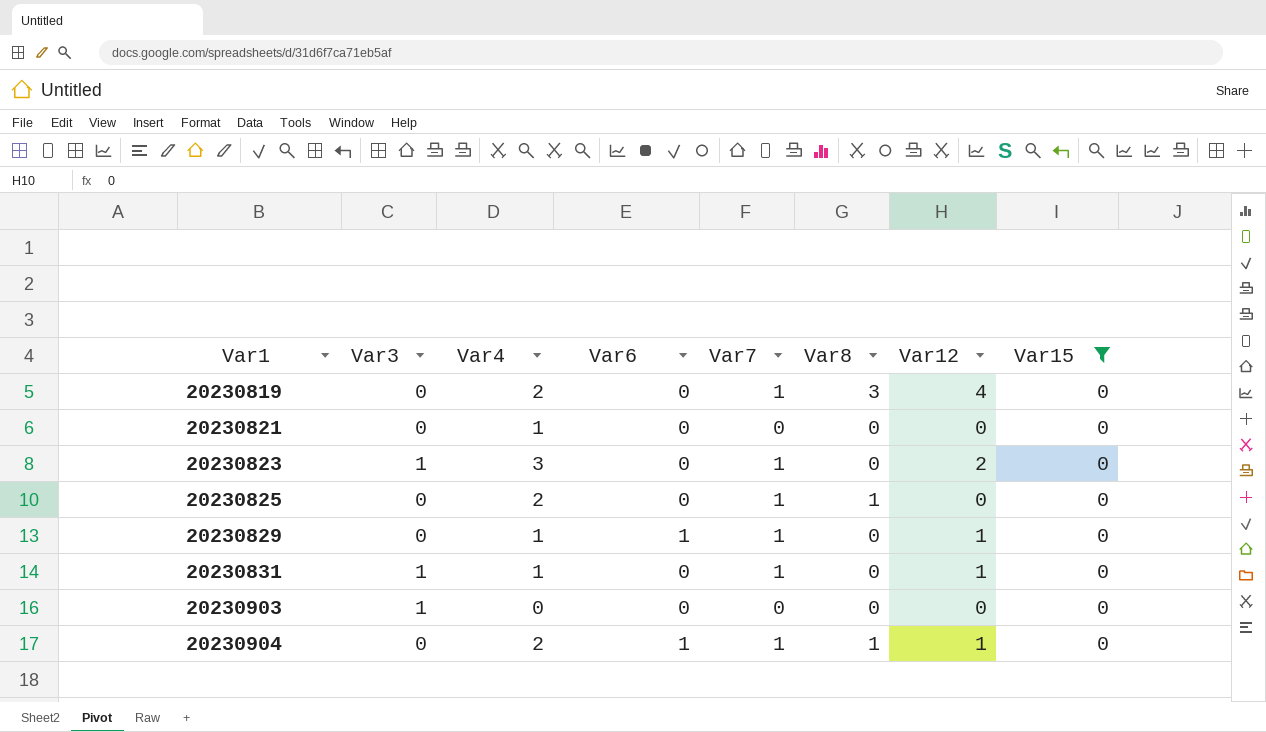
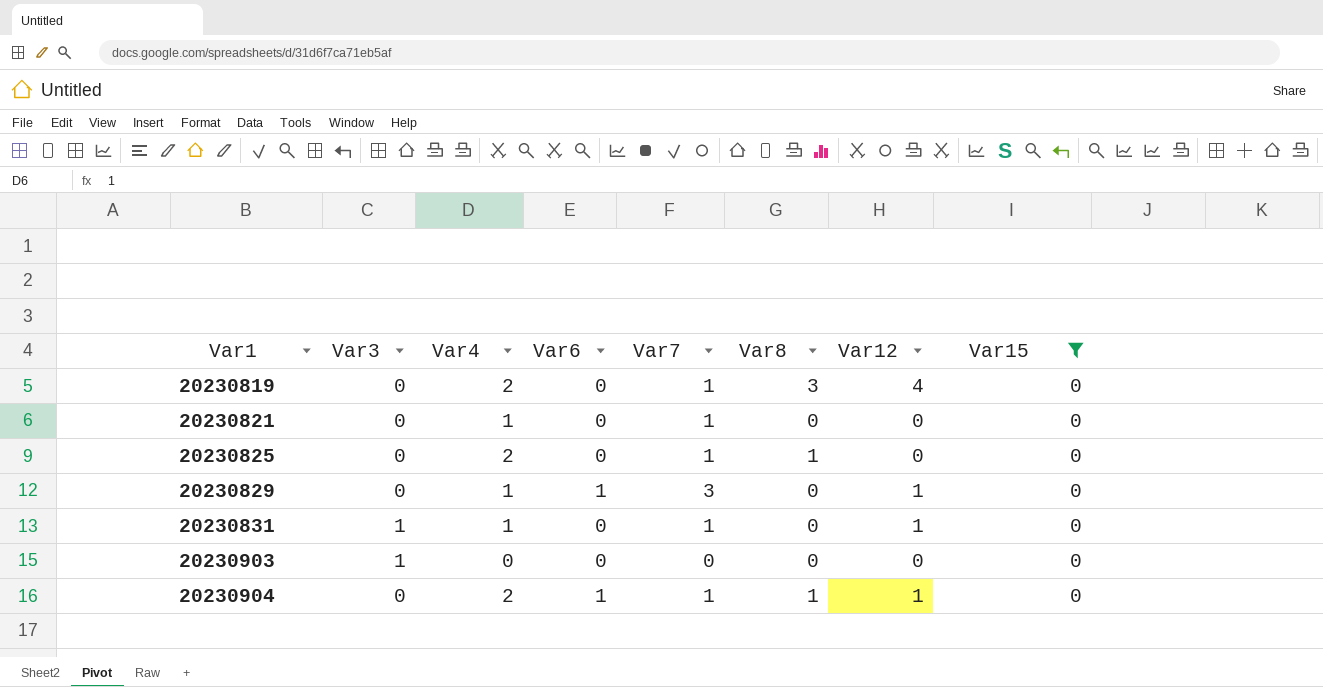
row 20230823: 1 | 3 | 0 | 1 | 0 | 2 | 0 -> none
20230821 | Var7: 0 -> 1
20230829 | Var7: 1 -> 3

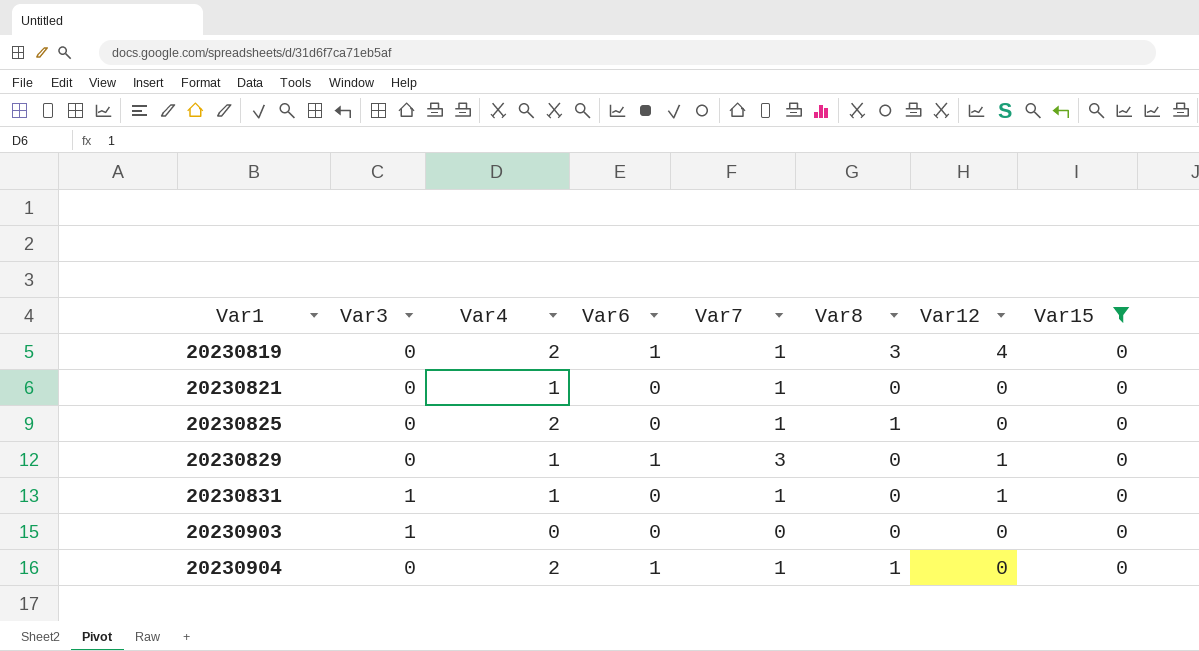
20230819 | Var6: 0 -> 1
20230904 | Var12: 1 -> 0

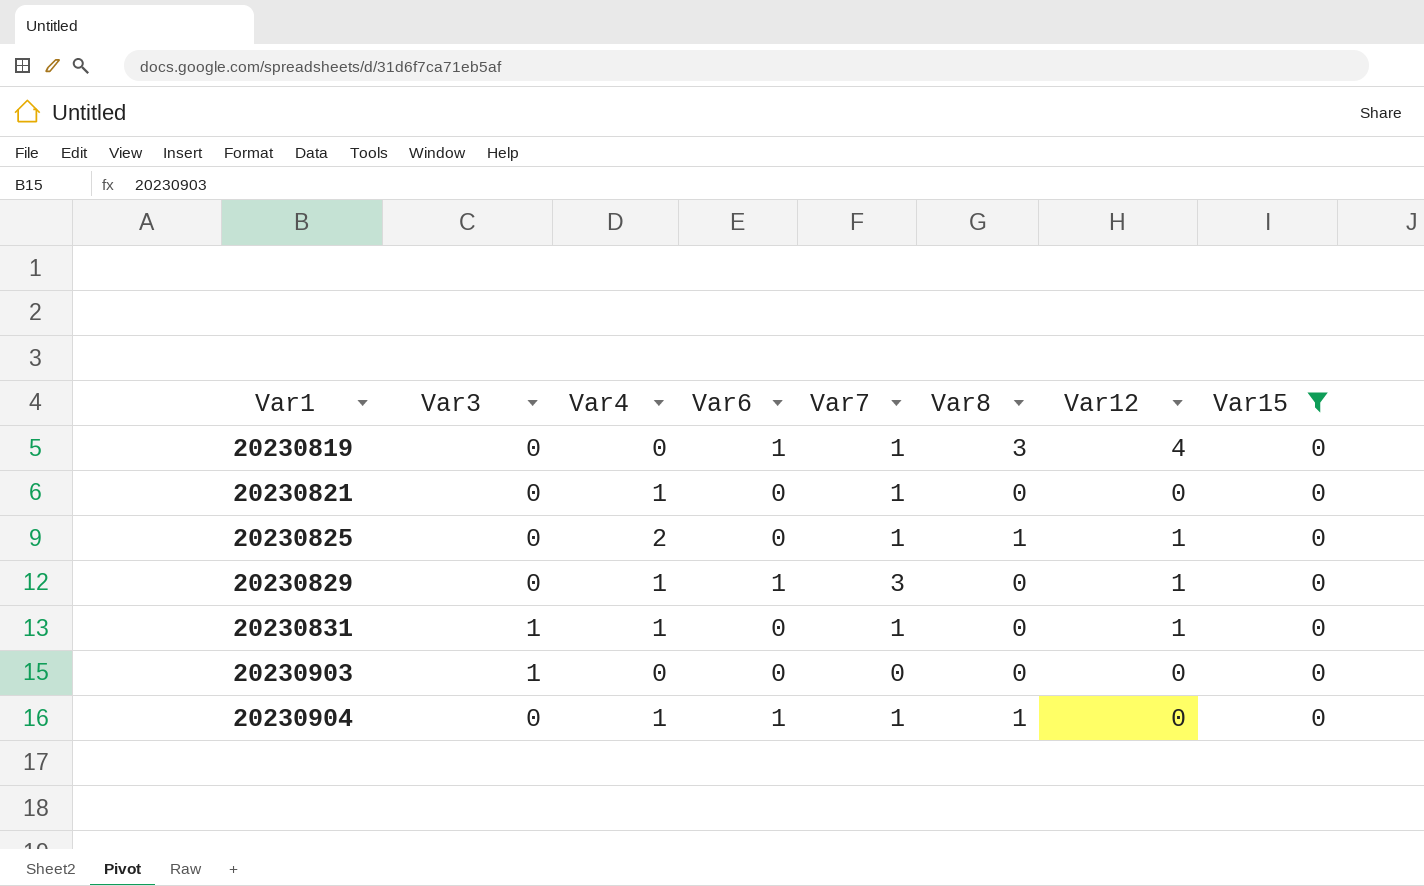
20230819 | Var4: 2 -> 0
20230825 | Var12: 0 -> 1
20230904 | Var4: 2 -> 1

